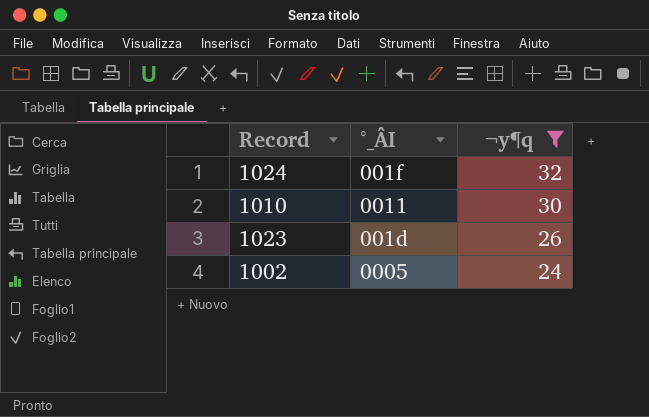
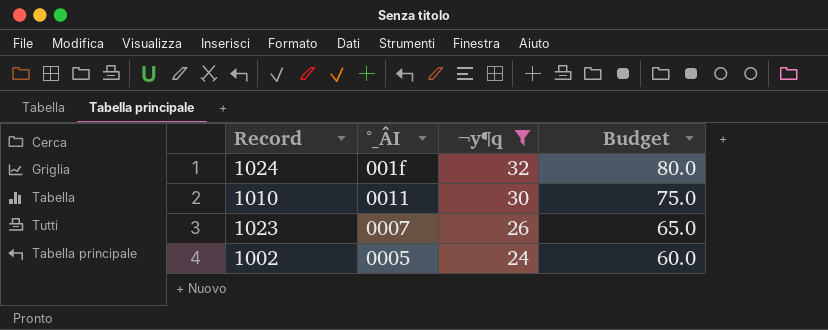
column Budget | formula: none -> [¬y¶q] * 2.5
1023 | °_ÂI: 001d -> 0007

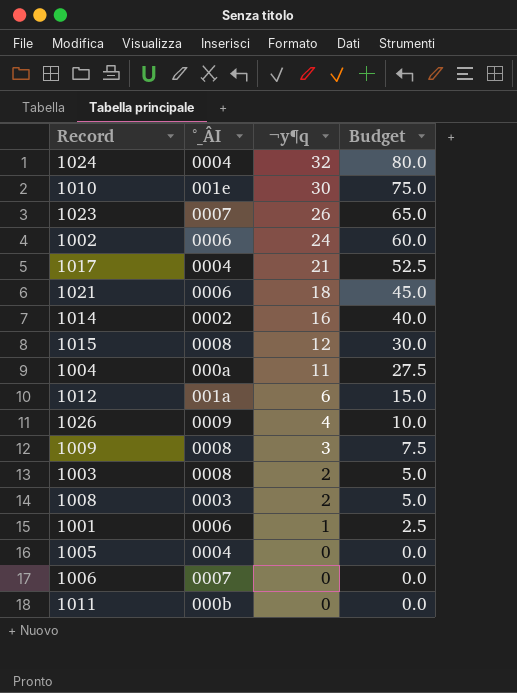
filter: ¬y¶q >= 24 -> none
1024 | °_ÂI: 001f -> 0004
1010 | °_ÂI: 0011 -> 001e
1002 | °_ÂI: 0005 -> 0006

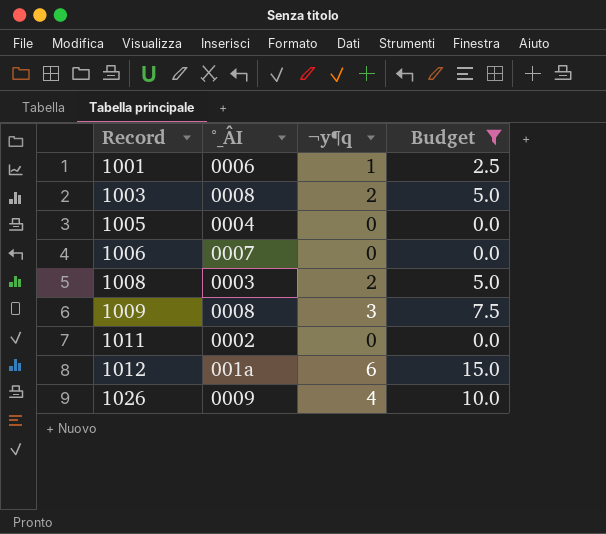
filter: none -> Budget <= 15.0
row order: ¬y¶q descending -> Record ascending
1011 | °_ÂI: 000b -> 0002

